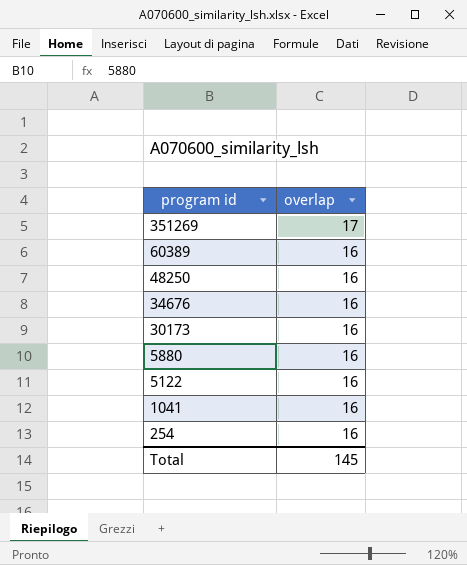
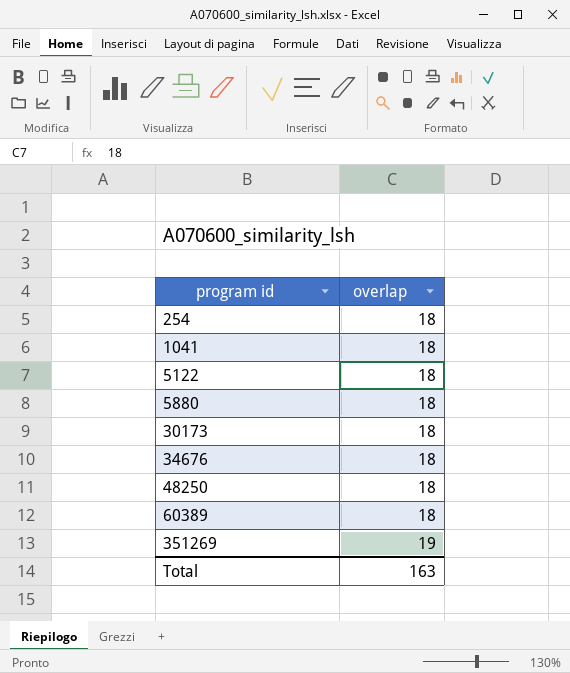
row order: program id descending -> program id ascending
254 | overlap: 16 -> 18
1041 | overlap: 16 -> 18
5122 | overlap: 16 -> 18
5880 | overlap: 16 -> 18
30173 | overlap: 16 -> 18
34676 | overlap: 16 -> 18
48250 | overlap: 16 -> 18
60389 | overlap: 16 -> 18
351269 | overlap: 17 -> 19
Total | overlap: 145 -> 163

